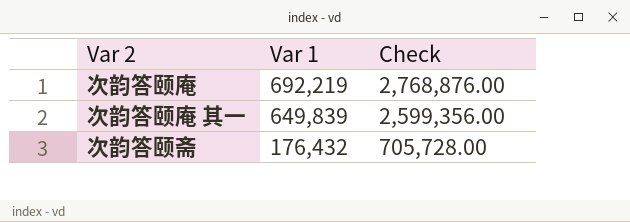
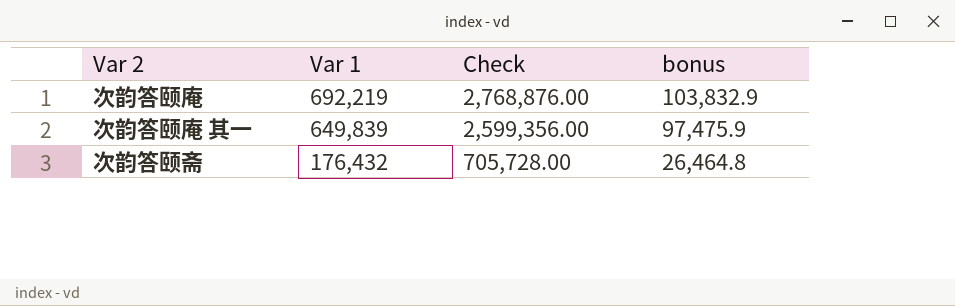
column bonus | formula: none -> [Var 1] * 0.15

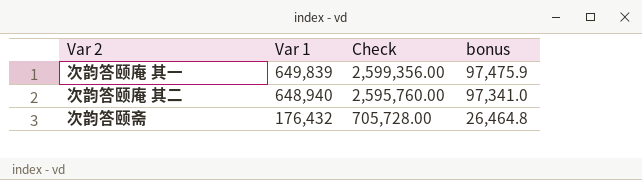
row 次韵答颐庵: 692,219 | 2,768,876.00 | 103,832.9 -> none
row 次韵答颐庵 其二: none -> 648,940 | 2,595,760.00 | 97,341.0

